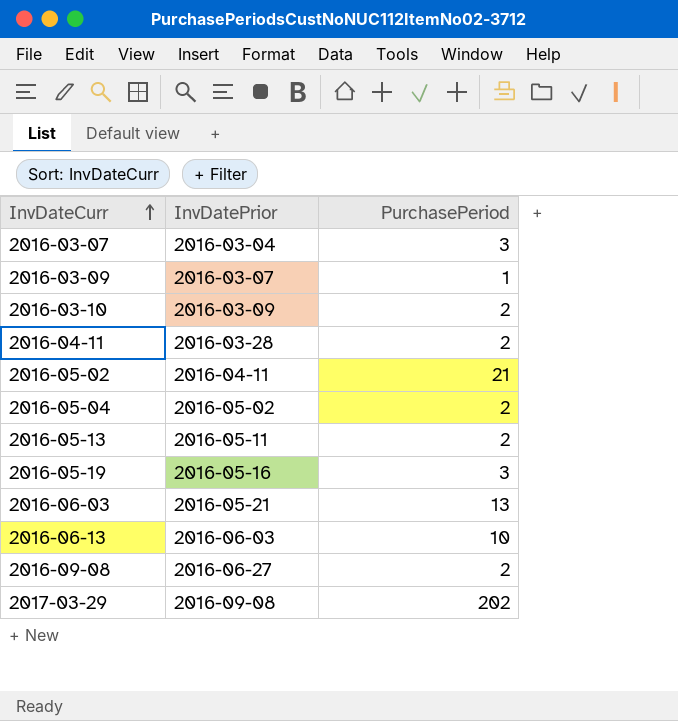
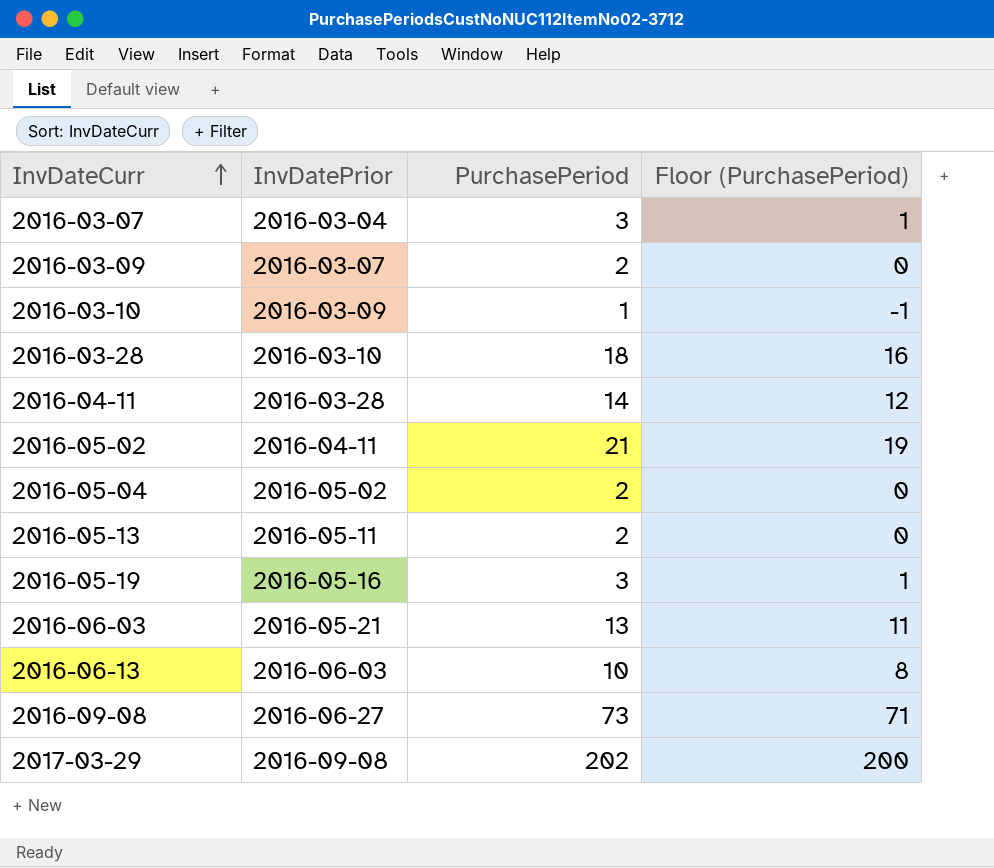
column Floor (PurchasePeriod) | formula: none -> [PurchasePeriod] - 2
2016-03-09 | PurchasePeriod: 1 -> 2
2016-03-10 | PurchasePeriod: 2 -> 1
row 2016-03-28: none -> 2016-03-10 | 18 | 16
2016-04-11 | PurchasePeriod: 2 -> 14
2016-09-08 | PurchasePeriod: 2 -> 73

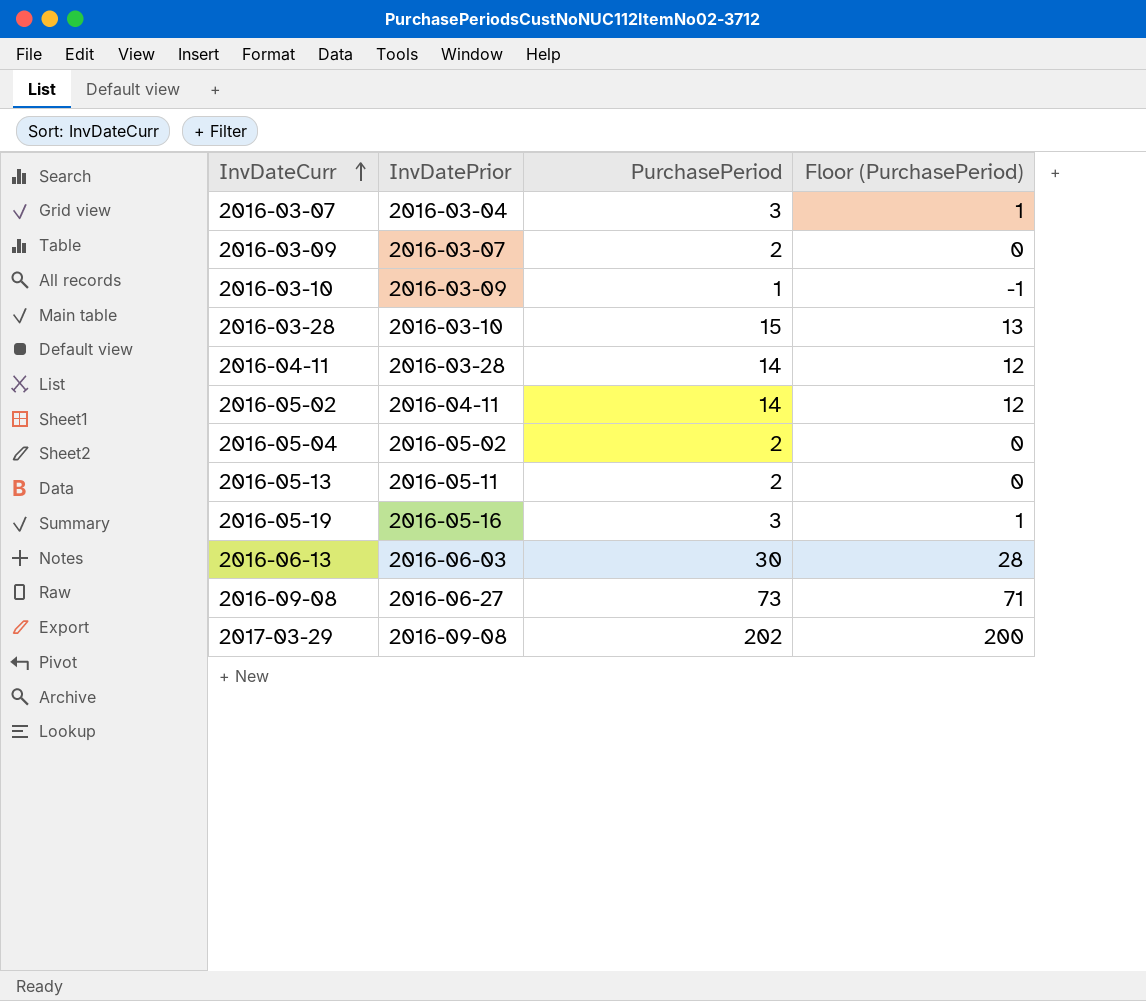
row 2016-06-03: 2016-05-21 | 13 | 11 -> none
2016-03-28 | PurchasePeriod: 18 -> 15
2016-03-28 | Floor (PurchasePeriod): 16 -> 13
2016-05-02 | PurchasePeriod: 21 -> 14
2016-05-02 | Floor (PurchasePeriod): 19 -> 12
2016-06-13 | PurchasePeriod: 10 -> 30
2016-06-13 | Floor (PurchasePeriod): 8 -> 28

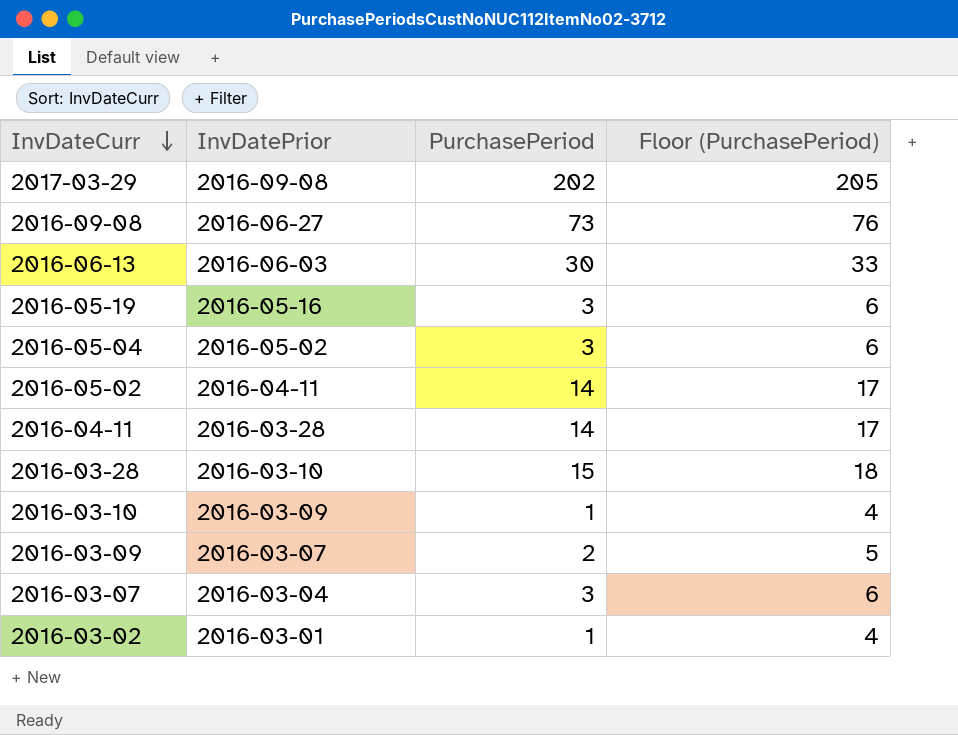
row order: InvDateCurr ascending -> InvDateCurr descending
column Floor (PurchasePeriod) | formula: [PurchasePeriod] - 2 -> [PurchasePeriod] + 3
row 2016-05-13: 2016-05-11 | 2 | 0 -> none
2016-05-04 | PurchasePeriod: 2 -> 3
row 2016-03-02: none -> 2016-03-01 | 1 | 4

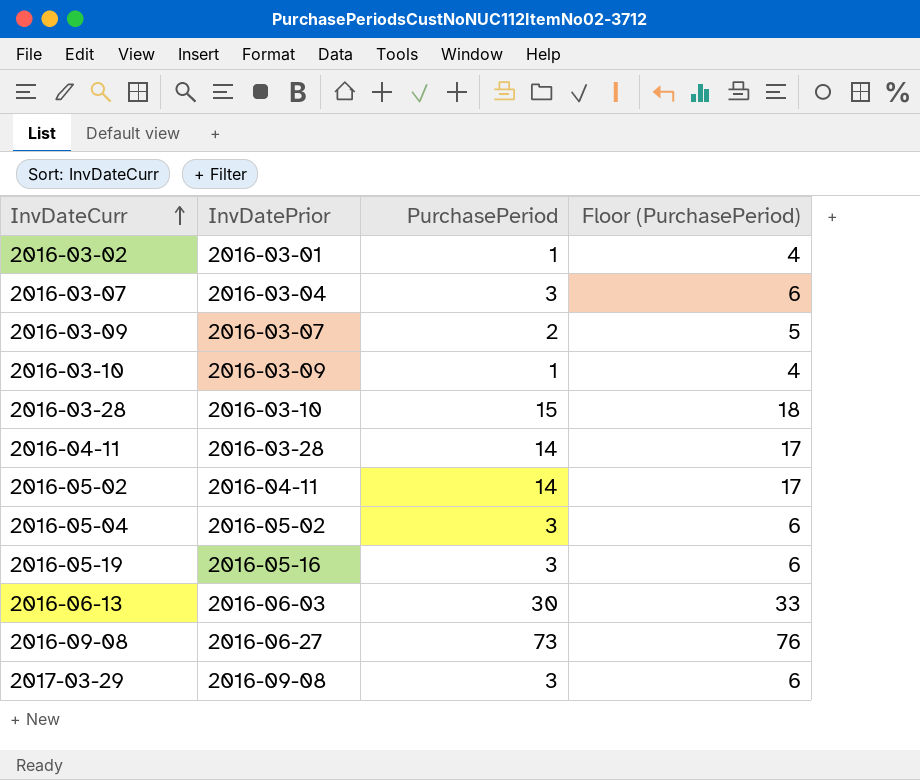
row order: InvDateCurr descending -> InvDateCurr ascending
2017-03-29 | PurchasePeriod: 202 -> 3
2017-03-29 | Floor (PurchasePeriod): 205 -> 6

